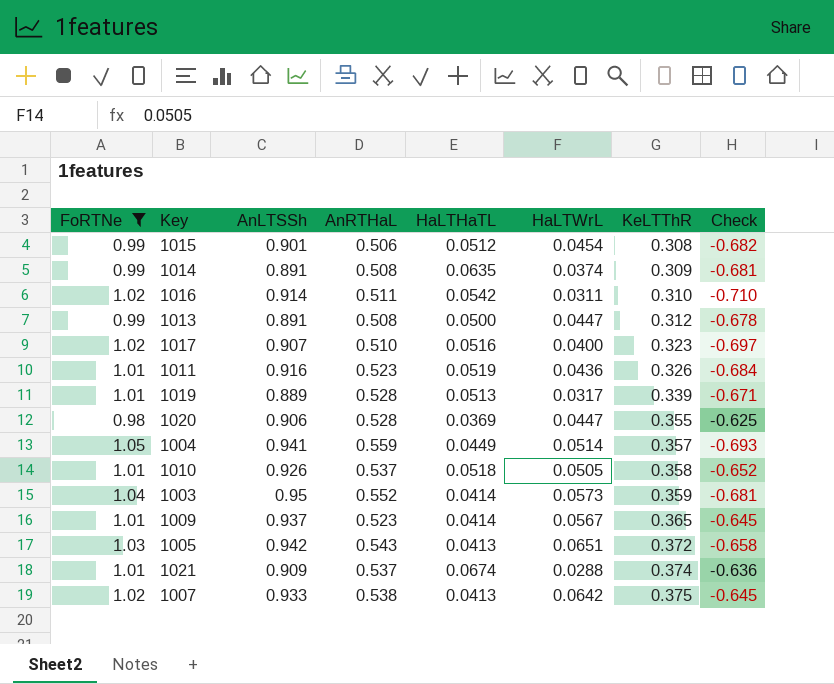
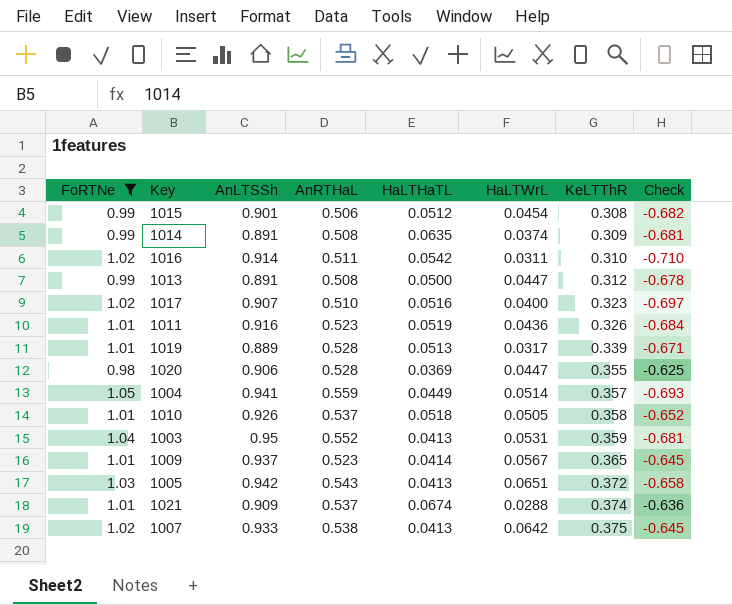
1003 | HaLTHaTL: 0.0414 -> 0.0413
1003 | HaLTWrL: 0.0573 -> 0.0531

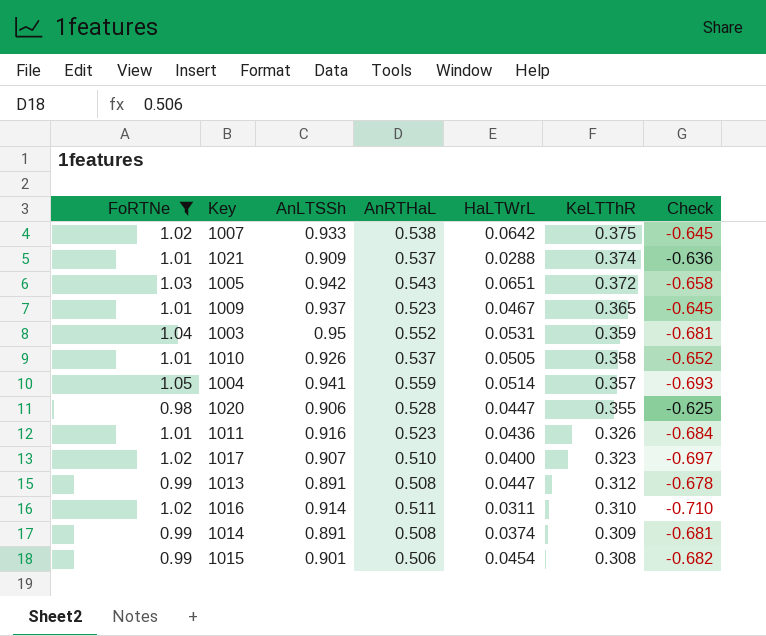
row order: KeLTThR ascending -> KeLTThR descending
column HaLTHaTL | position: 5 -> none
row 1019: 1.01 | 0.889 | 0.528 | 0.0513 | 0.0317 | 0.339 | -0.671 -> none
1009 | HaLTWrL: 0.0567 -> 0.0467

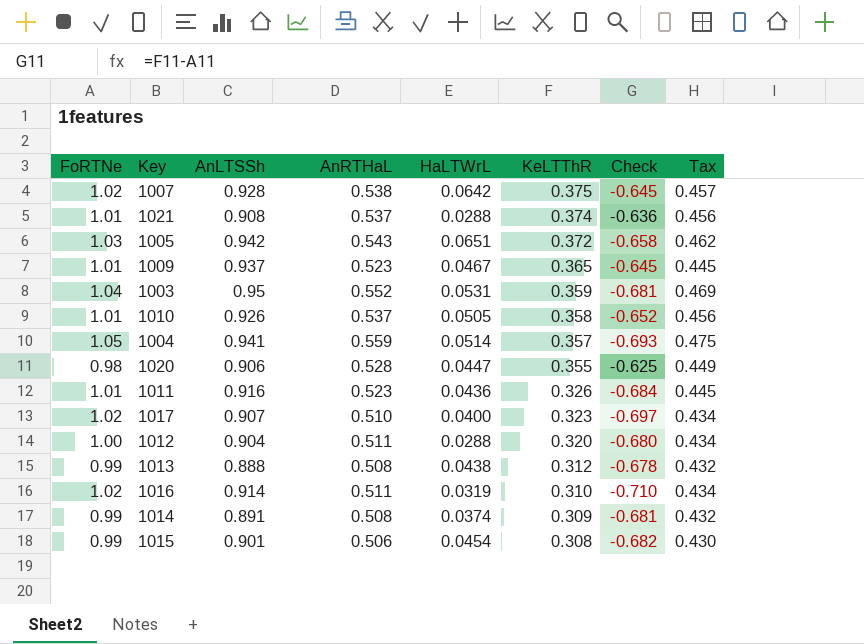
filter: FoRTNe != 1.00 -> none
column Tax | formula: none -> [AnRTHaL] * 0.85
1007 | AnLTSSh: 0.933 -> 0.928
1021 | AnLTSSh: 0.909 -> 0.908
1013 | AnLTSSh: 0.891 -> 0.888
1013 | HaLTWrL: 0.0447 -> 0.0438
1016 | HaLTWrL: 0.0311 -> 0.0319

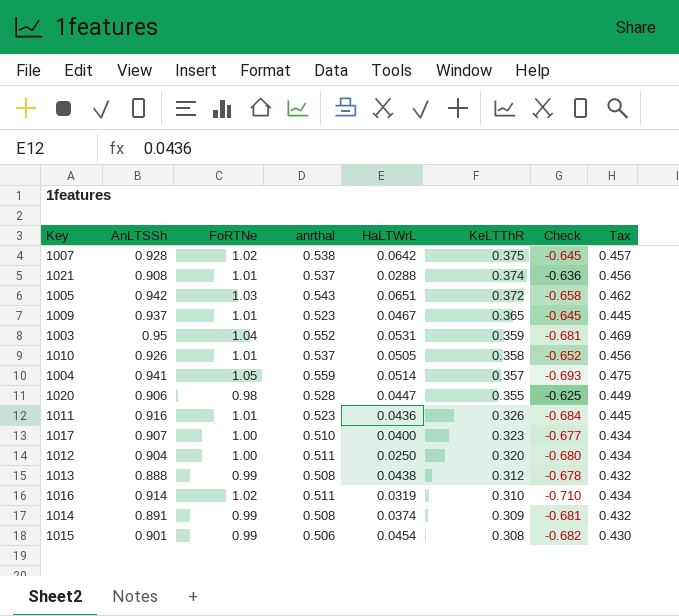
column FoRTNe | position: 1 -> 3
column name: AnRTHaL -> anrthal
1017 | FoRTNe: 1.02 -> 1.00
1017 | Check: -0.697 -> -0.677
1012 | HaLTWrL: 0.0288 -> 0.0250

